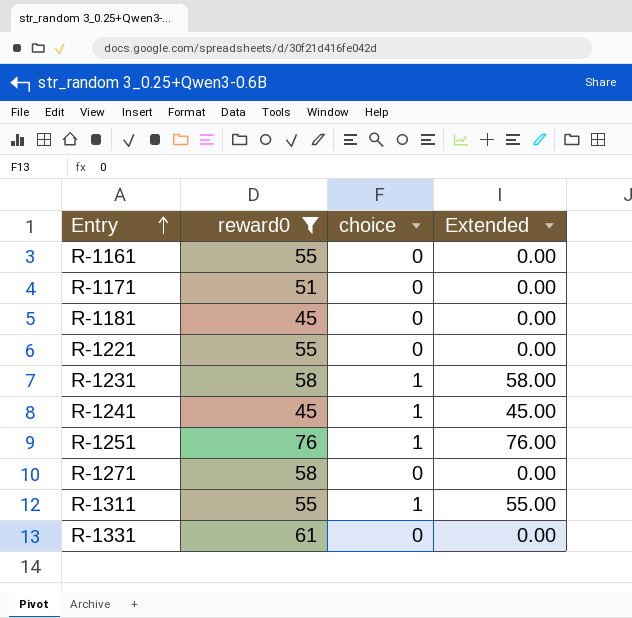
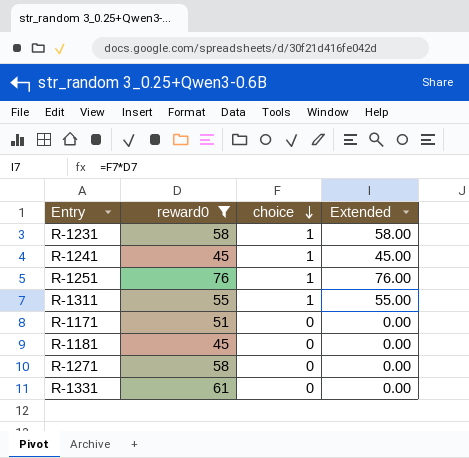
row order: Entry ascending -> choice descending
row R-1161: 55 | 0 | 0.00 -> none
row R-1221: 55 | 0 | 0.00 -> none

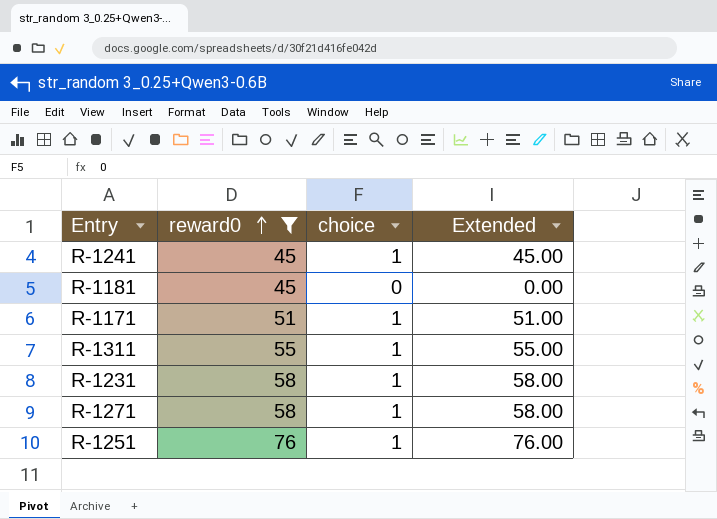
row order: choice descending -> reward0 ascending
row R-1331: 61 | 0 | 0.00 -> none
R-1171 | choice: 0 -> 1
R-1171 | Extended: 0.00 -> 51.00
R-1271 | choice: 0 -> 1
R-1271 | Extended: 0.00 -> 58.00

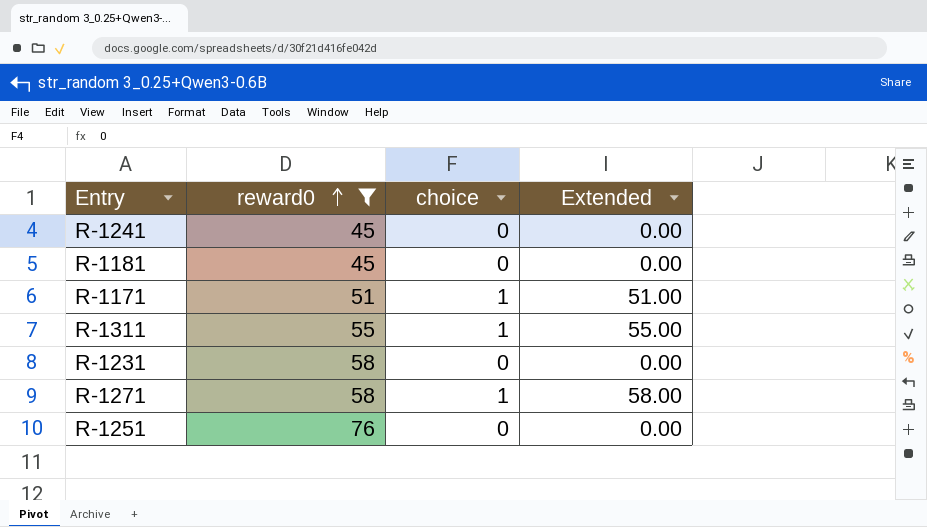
R-1241 | choice: 1 -> 0
R-1241 | Extended: 45.00 -> 0.00
R-1231 | choice: 1 -> 0
R-1231 | Extended: 58.00 -> 0.00
R-1251 | choice: 1 -> 0
R-1251 | Extended: 76.00 -> 0.00

